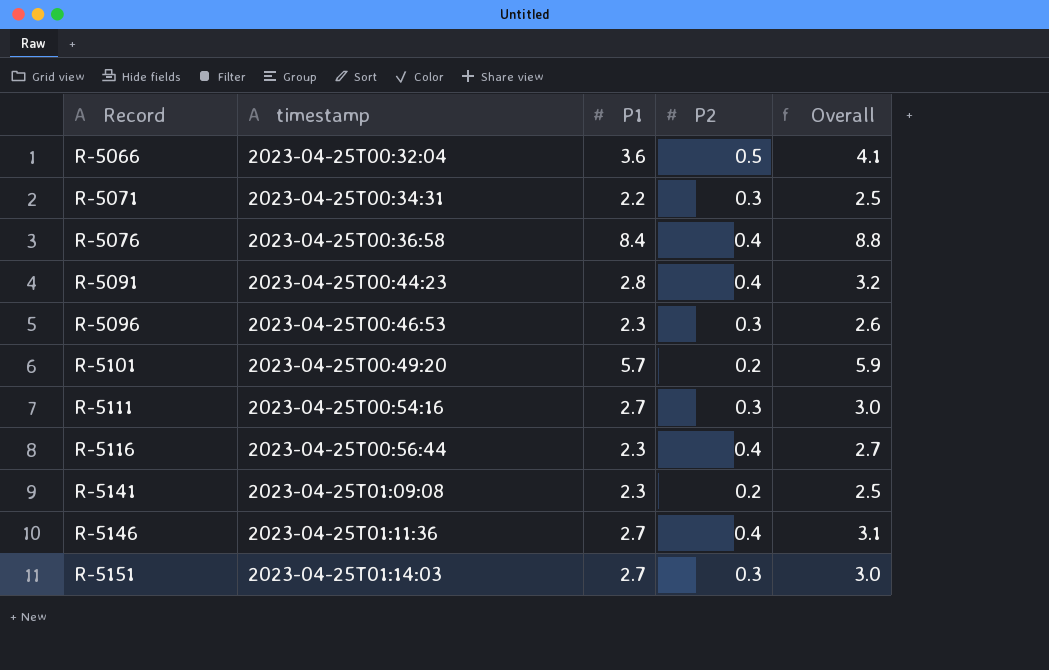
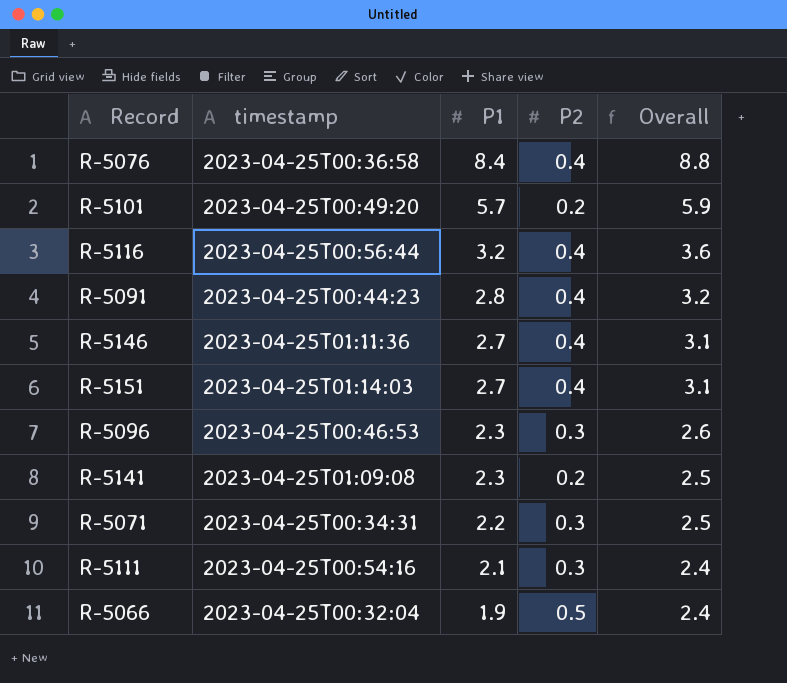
row order: Record ascending -> P1 descending
R-5116 | P1: 2.3 -> 3.2
R-5116 | Overall: 2.7 -> 3.6
R-5151 | P2: 0.3 -> 0.4
R-5151 | Overall: 3.0 -> 3.1
R-5111 | P1: 2.7 -> 2.1
R-5111 | Overall: 3.0 -> 2.4
R-5066 | P1: 3.6 -> 1.9
R-5066 | Overall: 4.1 -> 2.4

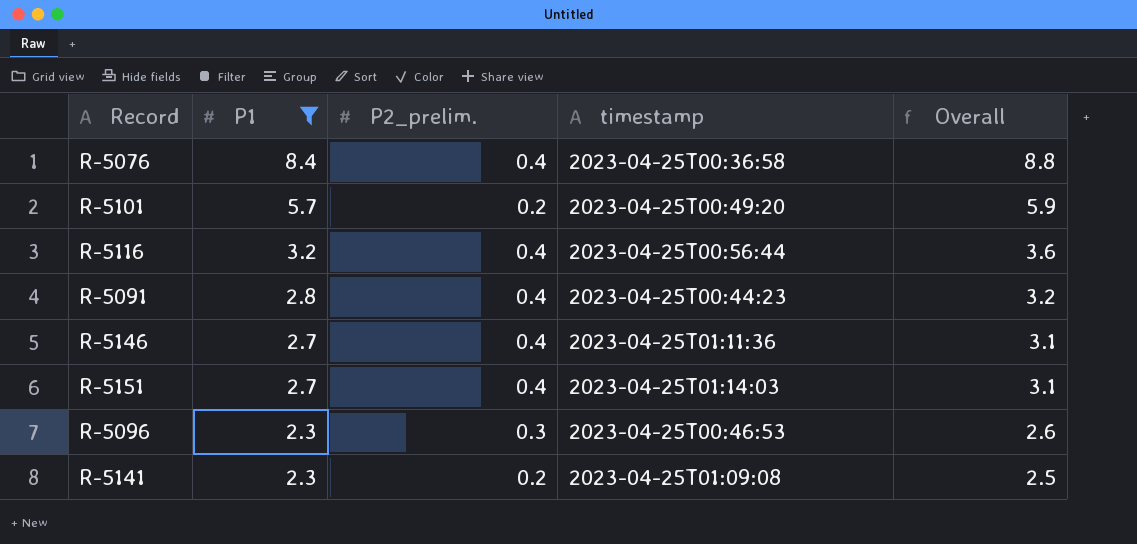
filter: none -> P1 >= 2.3
column name: P2 -> P2_prelim.
column timestamp | position: 2 -> 4

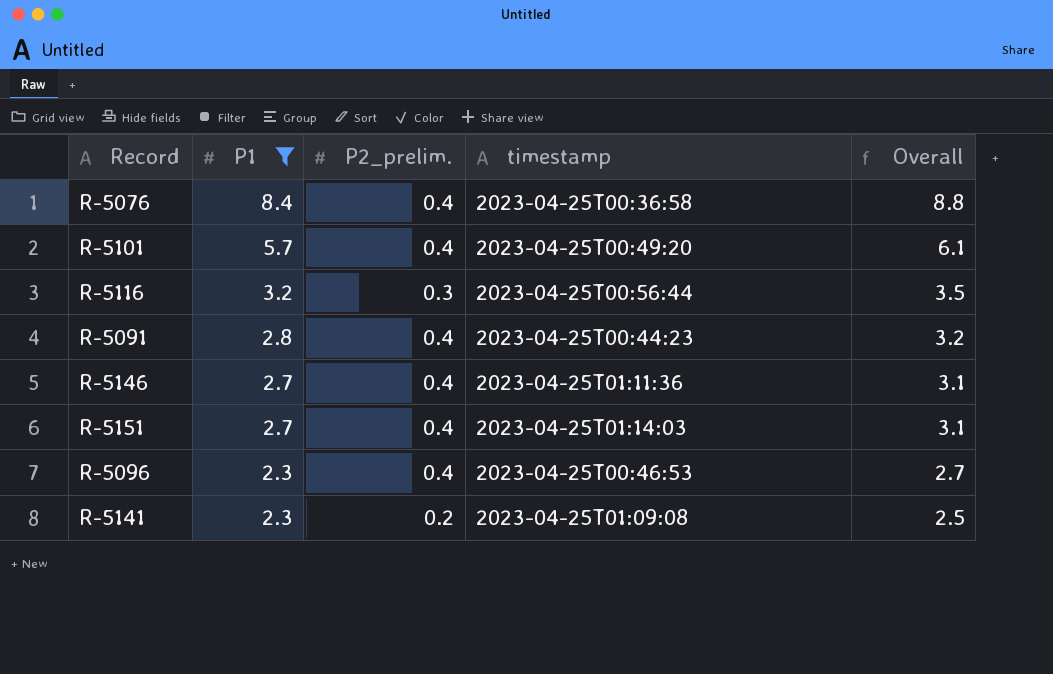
R-5101 | P2_prelim.: 0.2 -> 0.4
R-5101 | Overall: 5.9 -> 6.1
R-5116 | P2_prelim.: 0.4 -> 0.3
R-5116 | Overall: 3.6 -> 3.5
R-5096 | P2_prelim.: 0.3 -> 0.4
R-5096 | Overall: 2.6 -> 2.7

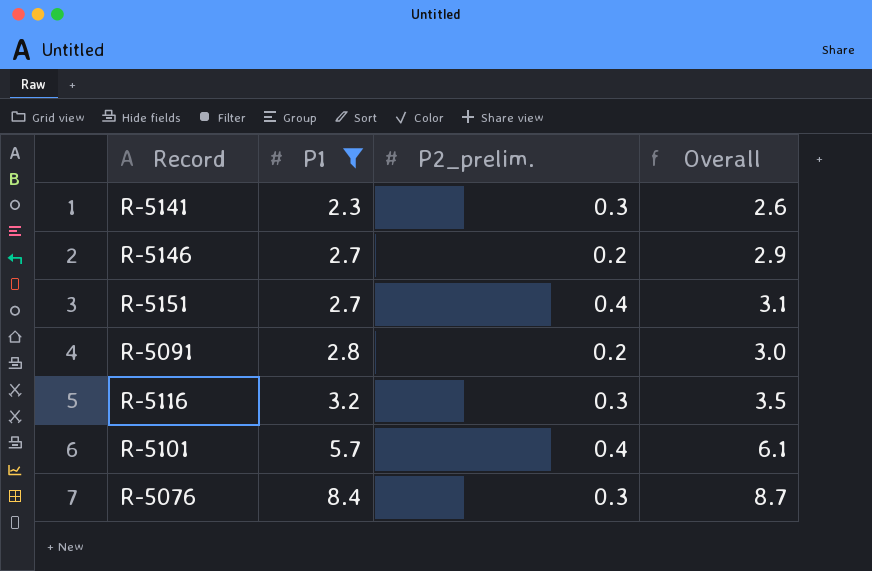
row order: P1 descending -> P1 ascending
column timestamp | position: 4 -> none
row R-5096: 2.3 | 0.4 | 2023-04-25T00:46:53 | 2.7 -> none
R-5141 | P2_prelim.: 0.2 -> 0.3
R-5141 | Overall: 2.5 -> 2.6
R-5146 | P2_prelim.: 0.4 -> 0.2
R-5146 | Overall: 3.1 -> 2.9
R-5091 | P2_prelim.: 0.4 -> 0.2
R-5091 | Overall: 3.2 -> 3.0
R-5076 | P2_prelim.: 0.4 -> 0.3
R-5076 | Overall: 8.8 -> 8.7

